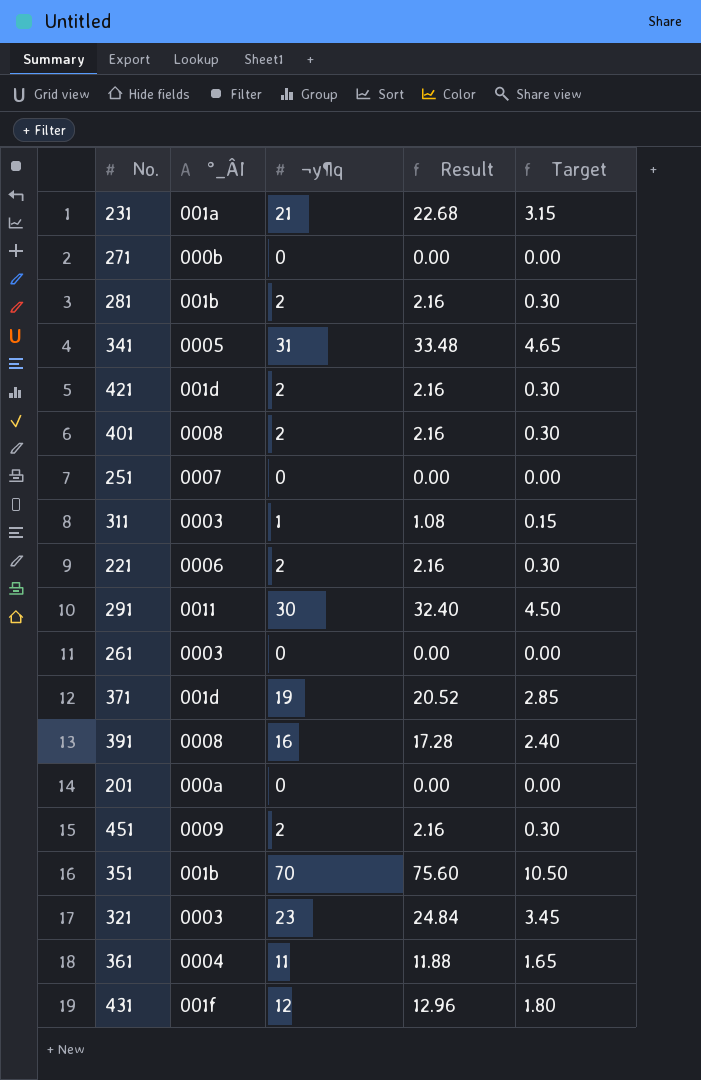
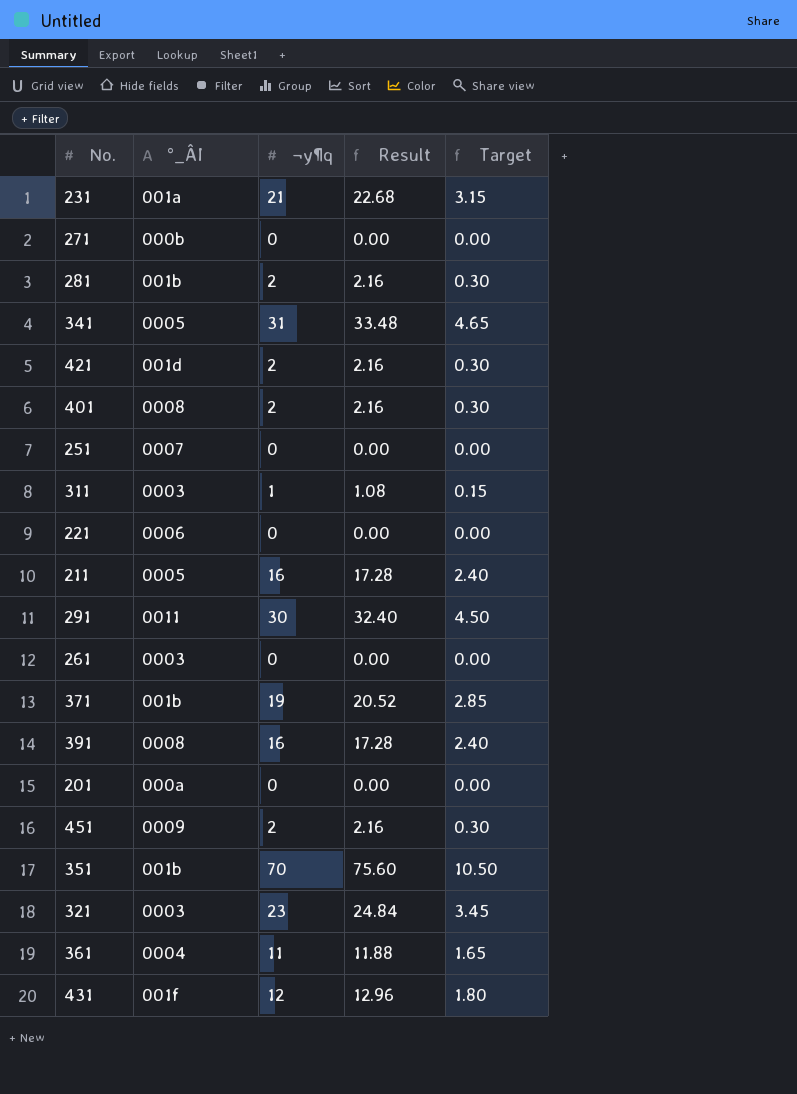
221 | ¬y¶q: 2 -> 0
221 | Result: 2.16 -> 0.00
221 | Target: 0.30 -> 0.00
row 211: none -> 0005 | 16 | 17.28 | 2.40
371 | °_ÂI: 001d -> 001b

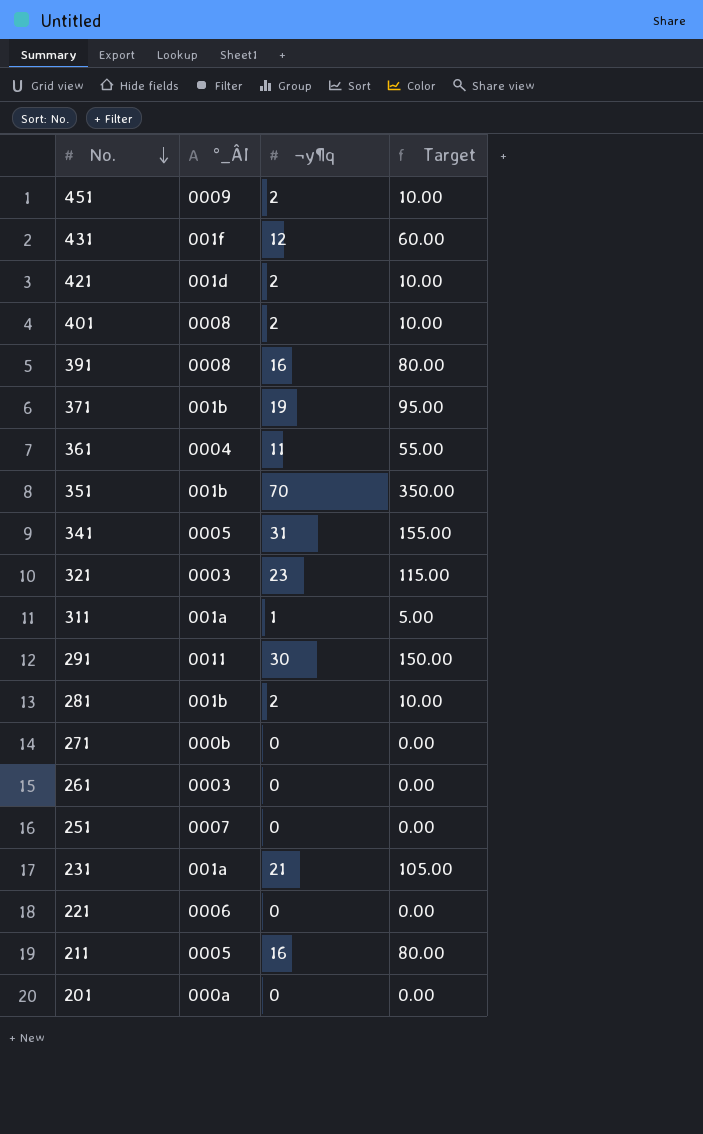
row order: none -> No. descending
column Result | formula: [¬y¶q] * 1.08 -> none
column Target | formula: [¬y¶q] * 0.15 -> [¬y¶q] * 5
311 | °_ÂI: 0003 -> 001a

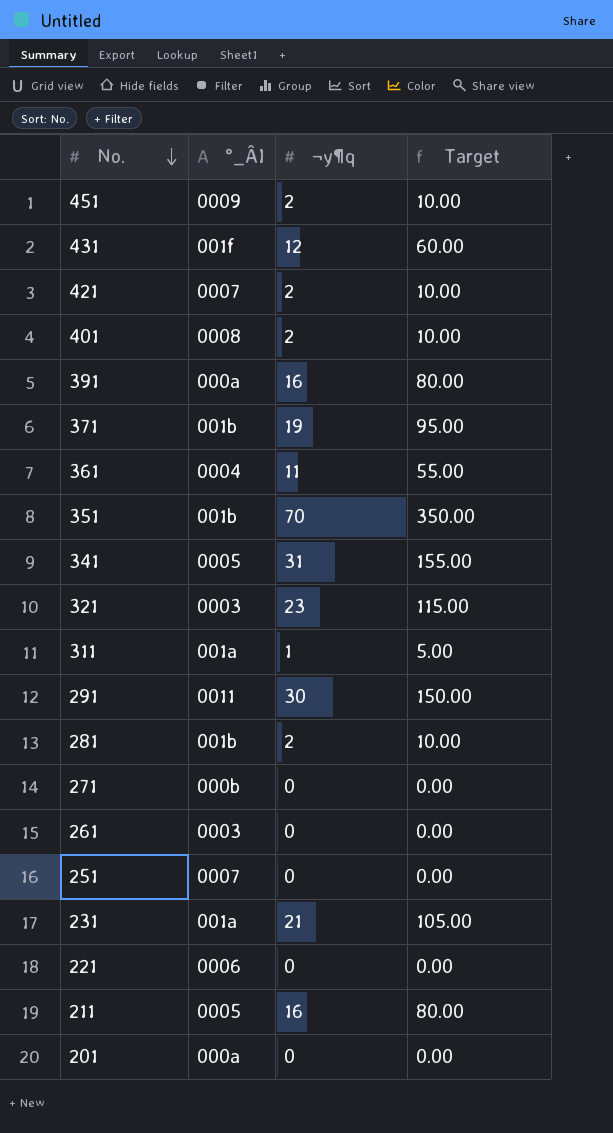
421 | °_ÂI: 001d -> 0007
391 | °_ÂI: 0008 -> 000a

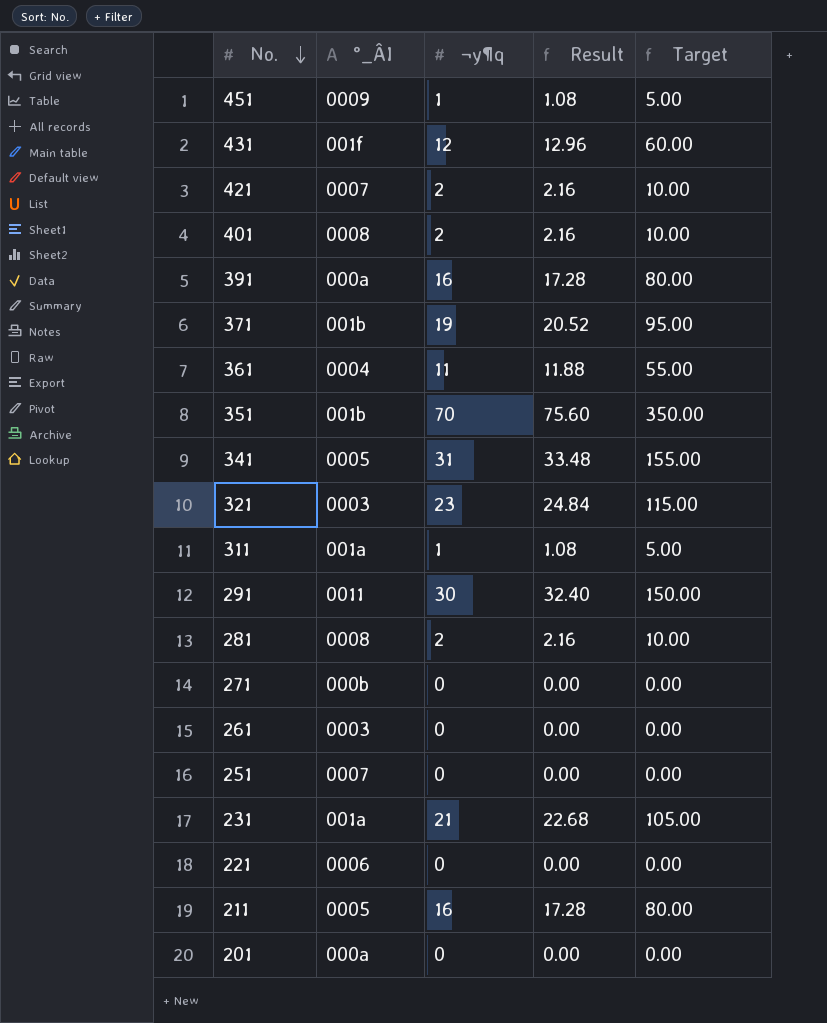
column Result | formula: none -> [¬y¶q] * 1.08
451 | ¬y¶q: 2 -> 1
451 | Target: 10.00 -> 5.00
281 | °_ÂI: 001b -> 0008

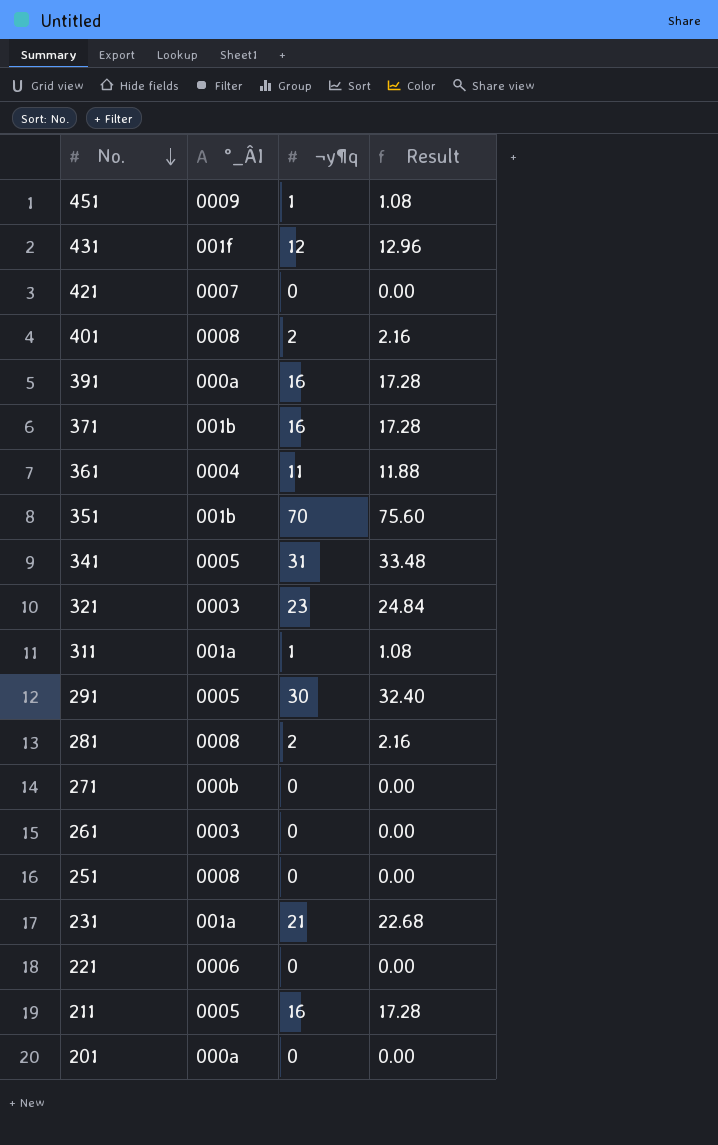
column Target | formula: [¬y¶q] * 5 -> none
421 | ¬y¶q: 2 -> 0
421 | Result: 2.16 -> 0.00
371 | ¬y¶q: 19 -> 16
371 | Result: 20.52 -> 17.28
291 | °_ÂI: 0011 -> 0005
251 | °_ÂI: 0007 -> 0008

